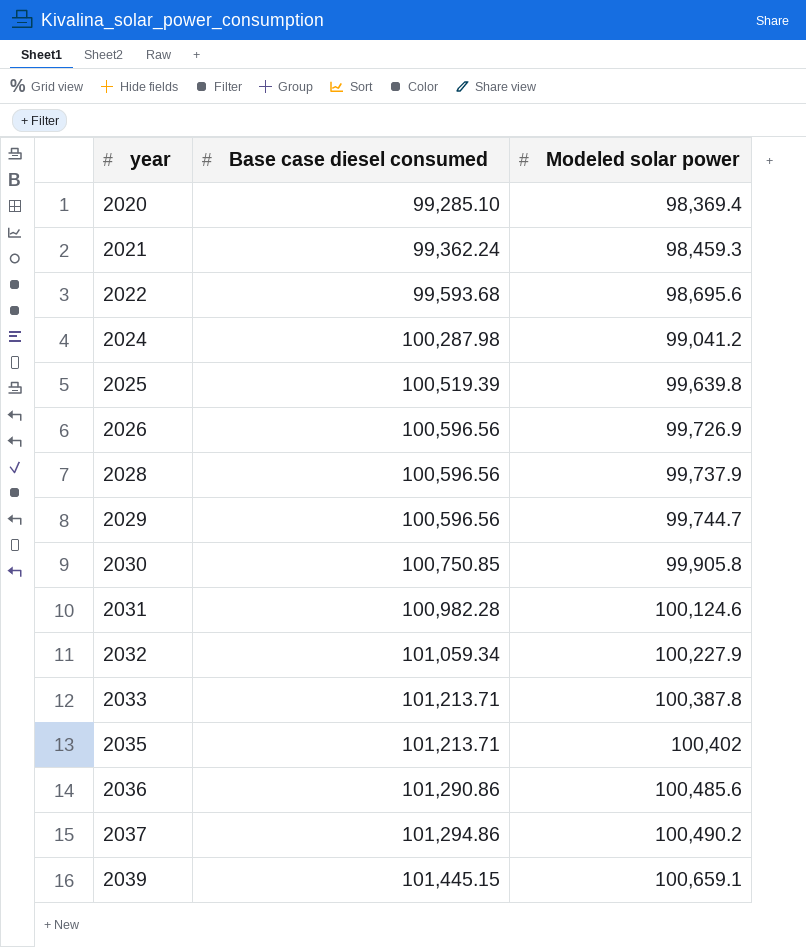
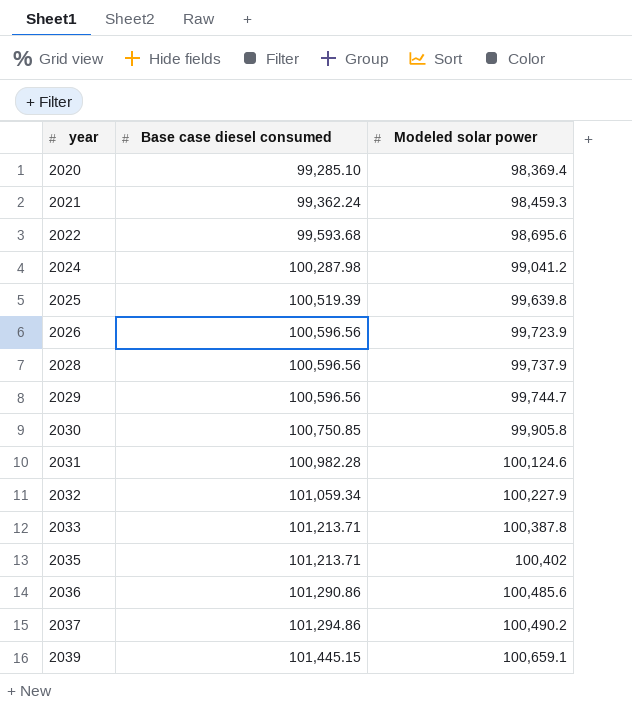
2026 | Modeled solar power: 99,726.9 -> 99,723.9

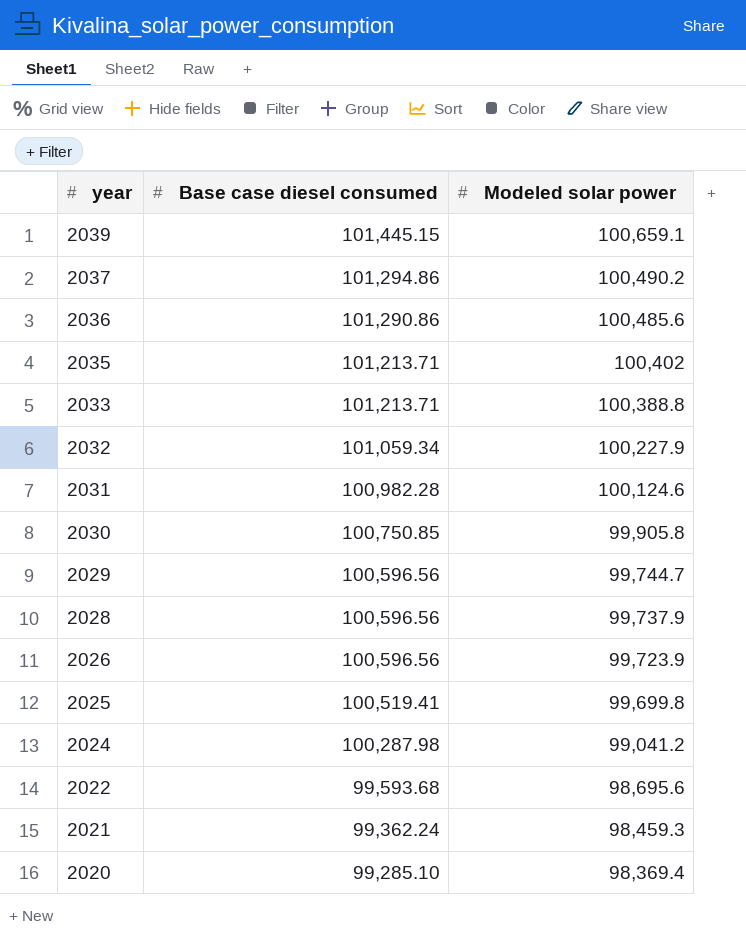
row order: year ascending -> year descending
2033 | Modeled solar power: 100,387.8 -> 100,388.8
2025 | Base case diesel consumed: 100,519.39 -> 100,519.41
2025 | Modeled solar power: 99,639.8 -> 99,699.8

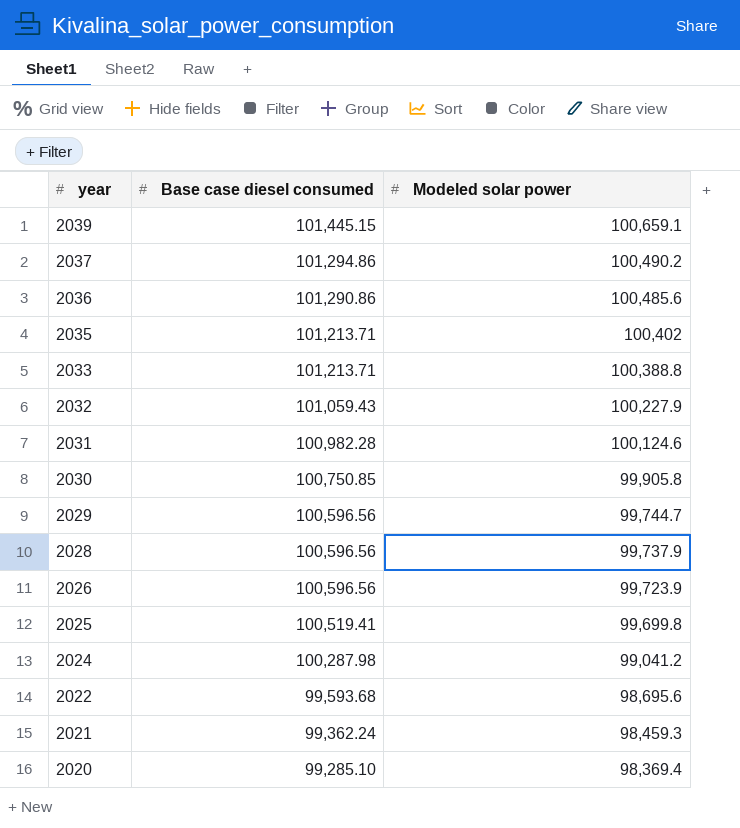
2032 | Base case diesel consumed: 101,059.34 -> 101,059.43

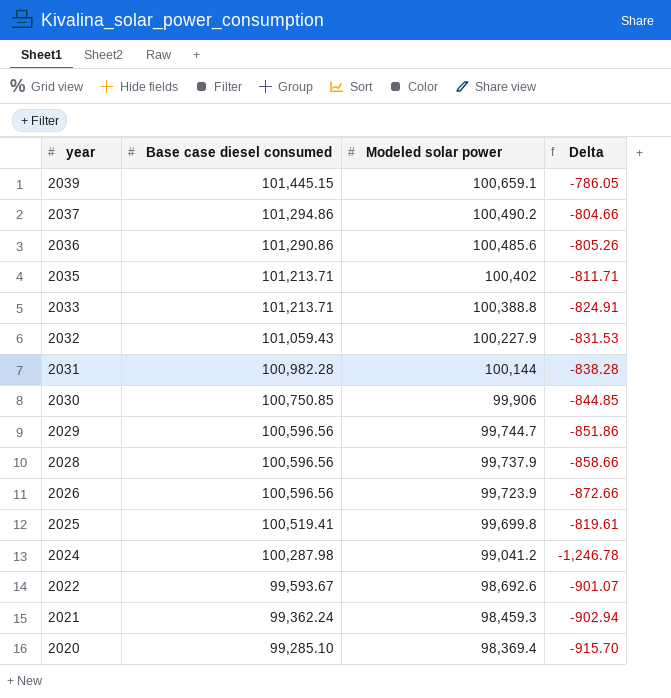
column Delta | formula: none -> [Modeled solar power] - [Base case diesel consumed]
2031 | Modeled solar power: 100,124.6 -> 100,144
2030 | Modeled solar power: 99,905.8 -> 99,906
2022 | Base case diesel consumed: 99,593.68 -> 99,593.67
2022 | Modeled solar power: 98,695.6 -> 98,692.6

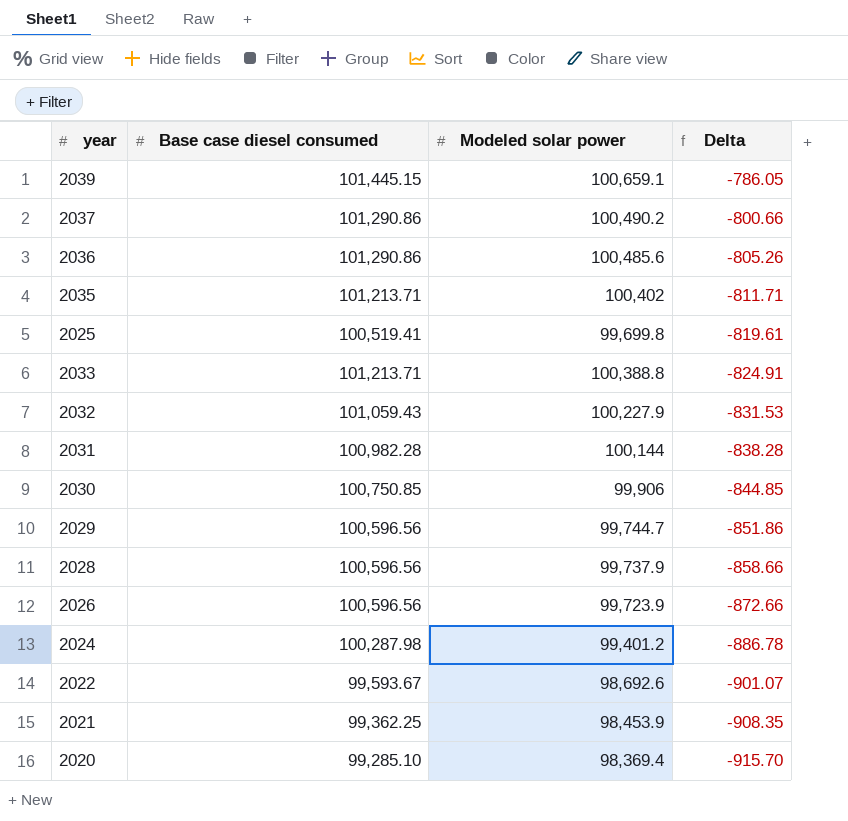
row order: year descending -> Delta descending
2037 | Base case diesel consumed: 101,294.86 -> 101,290.86
2037 | Delta: -804.66 -> -800.66
2024 | Modeled solar power: 99,041.2 -> 99,401.2
2024 | Delta: -1,246.78 -> -886.78
2021 | Base case diesel consumed: 99,362.24 -> 99,362.25
2021 | Modeled solar power: 98,459.3 -> 98,453.9
2021 | Delta: -902.94 -> -908.35

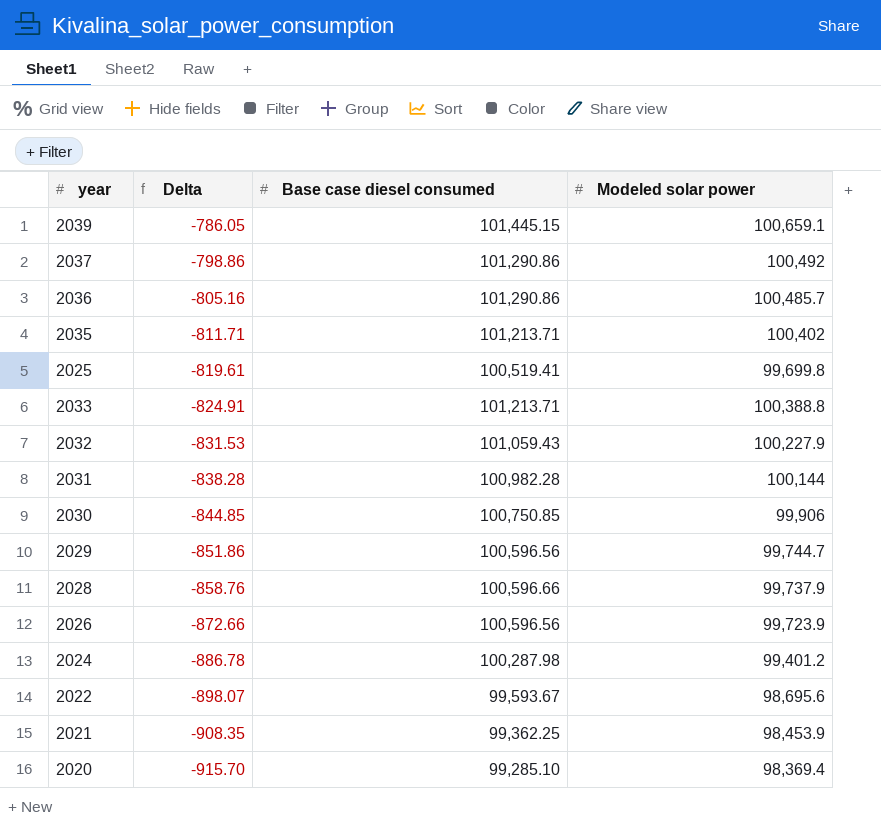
column Delta | position: 4 -> 2
2037 | Delta: -800.66 -> -798.86
2037 | Modeled solar power: 100,490.2 -> 100,492
2036 | Delta: -805.26 -> -805.16
2036 | Modeled solar power: 100,485.6 -> 100,485.7
2028 | Delta: -858.66 -> -858.76
2028 | Base case diesel consumed: 100,596.56 -> 100,596.66
2022 | Delta: -901.07 -> -898.07
2022 | Modeled solar power: 98,692.6 -> 98,695.6

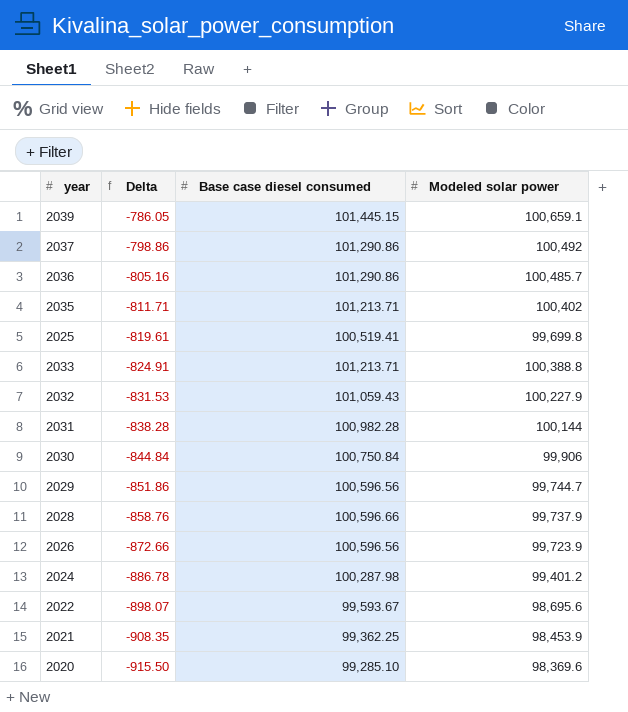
2030 | Delta: -844.85 -> -844.84
2030 | Base case diesel consumed: 100,750.85 -> 100,750.84
2020 | Delta: -915.70 -> -915.50
2020 | Modeled solar power: 98,369.4 -> 98,369.6

